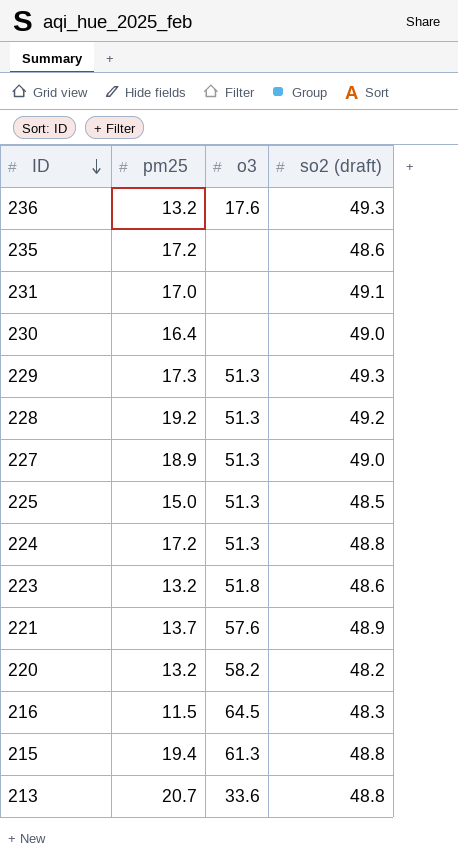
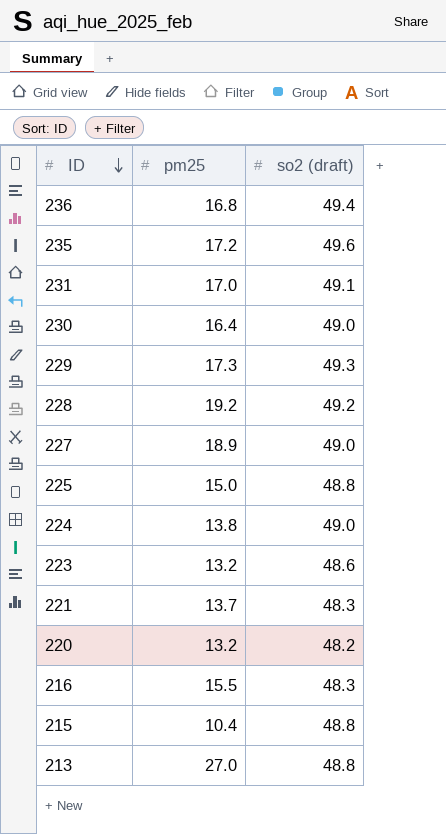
column o3 | position: 3 -> none
236 | pm25: 13.2 -> 16.8
236 | so2 (draft): 49.3 -> 49.4
235 | so2 (draft): 48.6 -> 49.6
225 | so2 (draft): 48.5 -> 48.8
224 | pm25: 17.2 -> 13.8
224 | so2 (draft): 48.8 -> 49.0
221 | so2 (draft): 48.9 -> 48.3
216 | pm25: 11.5 -> 15.5
215 | pm25: 19.4 -> 10.4
213 | pm25: 20.7 -> 27.0

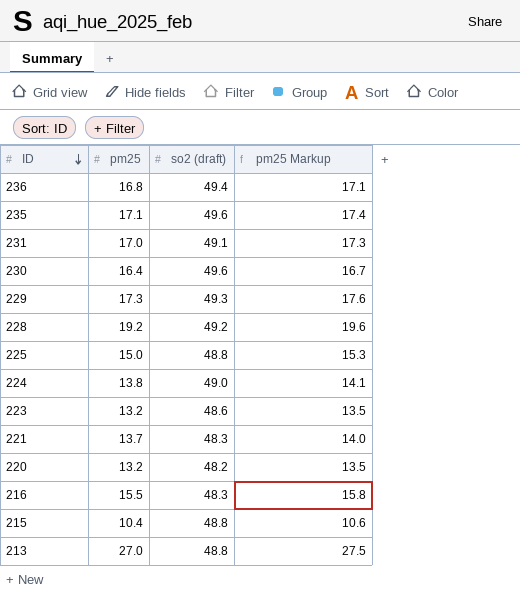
column pm25 Markup | formula: none -> [pm25] * 1.02
row 227: 18.9 | 49.0 -> none
235 | pm25: 17.2 -> 17.1
230 | so2 (draft): 49.0 -> 49.6

